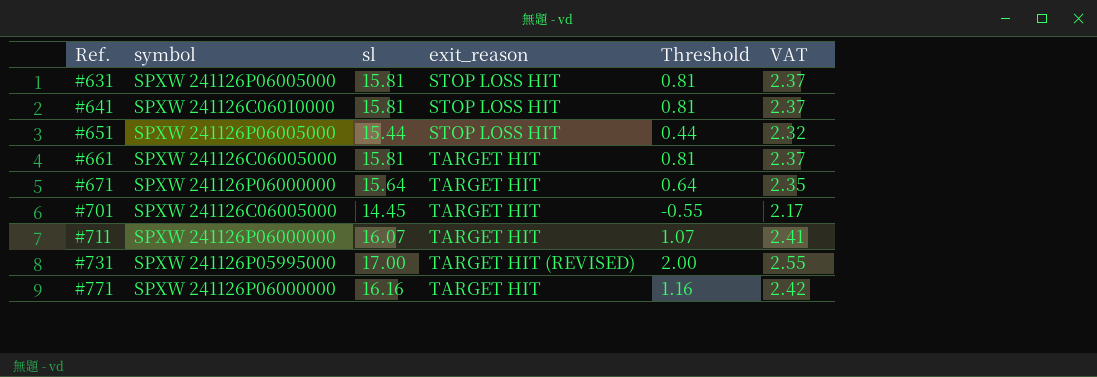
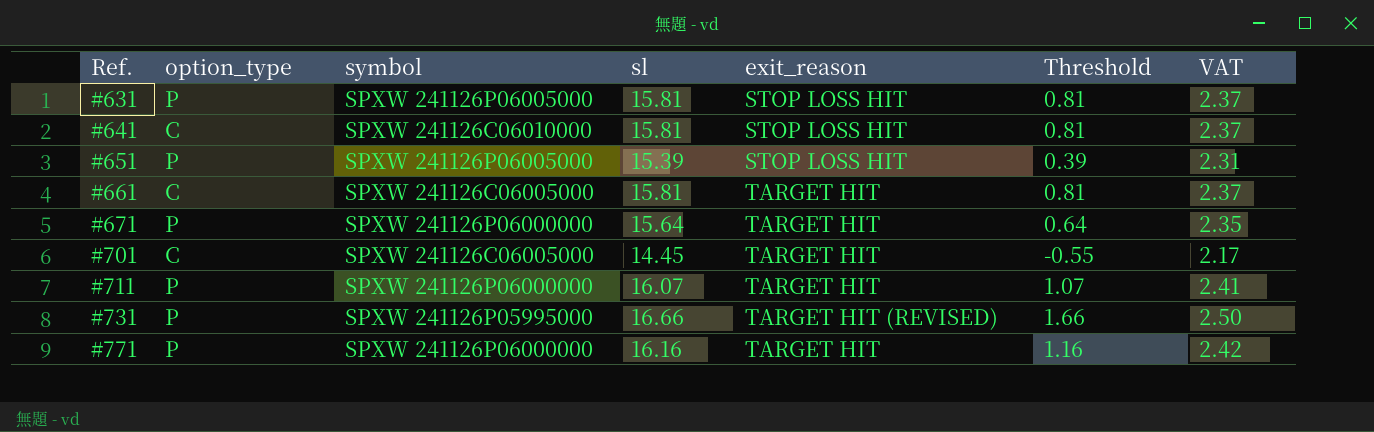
column option_type | position: none -> 2
#651 | sl: 15.44 -> 15.39
#651 | Threshold: 0.44 -> 0.39
#651 | VAT: 2.32 -> 2.31
#731 | sl: 17.00 -> 16.66
#731 | Threshold: 2.00 -> 1.66
#731 | VAT: 2.55 -> 2.50

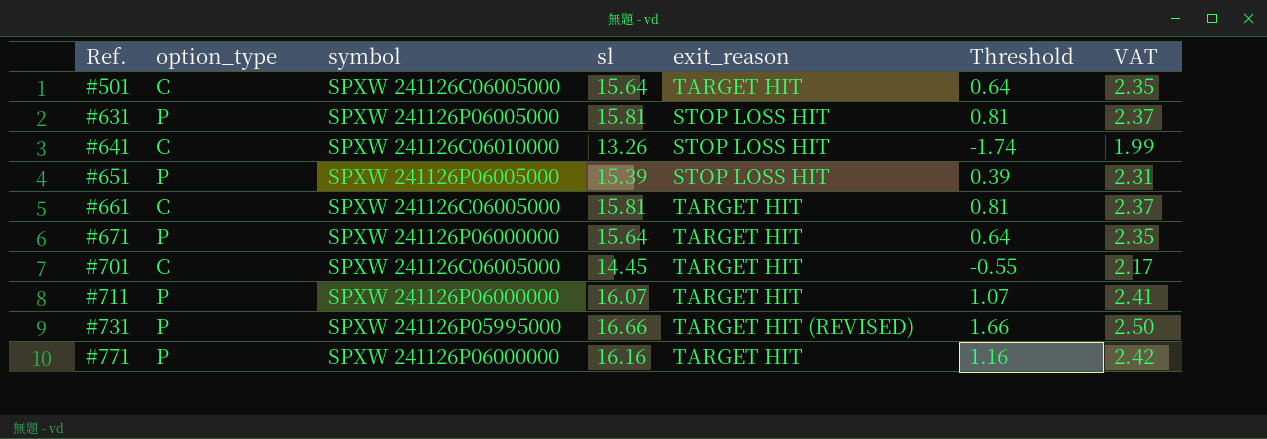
row #501: none -> C | SPXW 241126C06005000 | 15.64 | TARGET HIT | 0.64 | 2.35
#641 | sl: 15.81 -> 13.26
#641 | Threshold: 0.81 -> -1.74
#641 | VAT: 2.37 -> 1.99

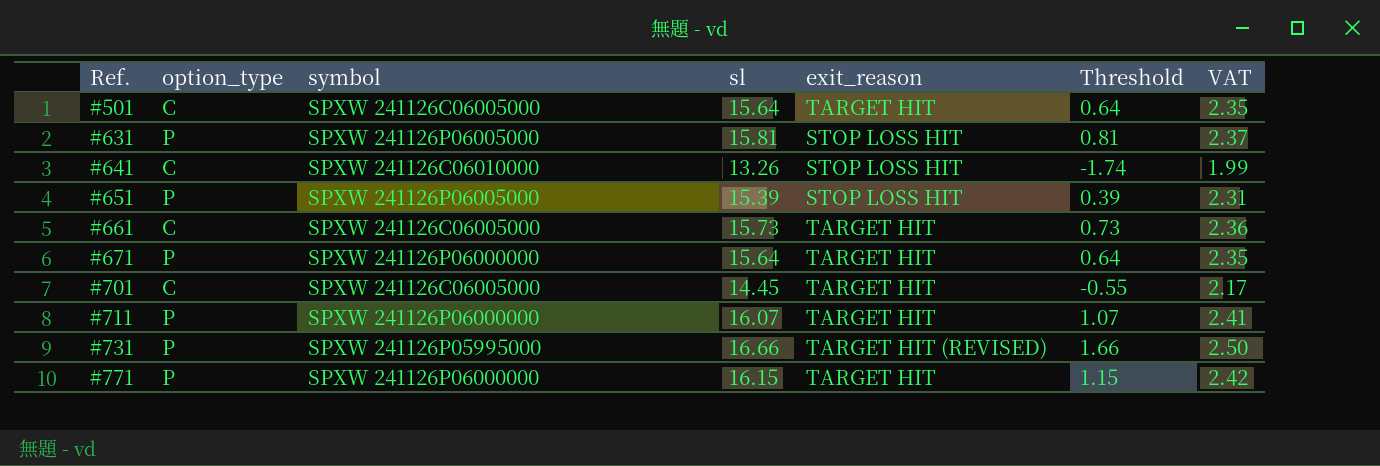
#661 | sl: 15.81 -> 15.73
#661 | Threshold: 0.81 -> 0.73
#661 | VAT: 2.37 -> 2.36
#771 | sl: 16.16 -> 16.15
#771 | Threshold: 1.16 -> 1.15

